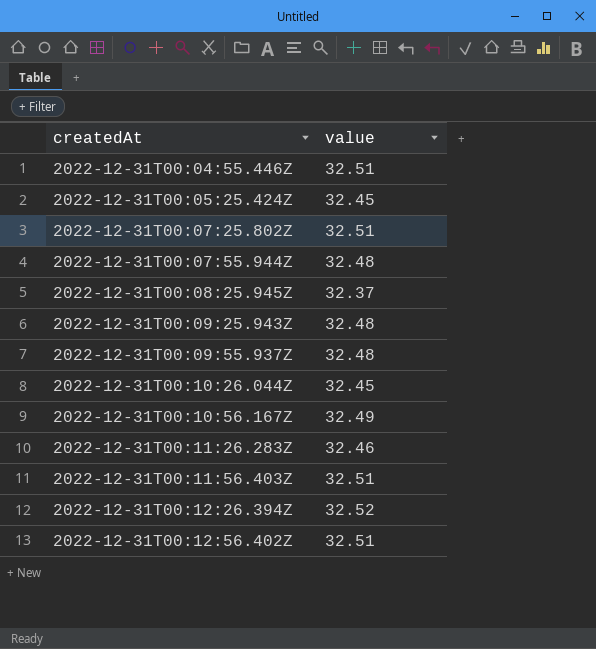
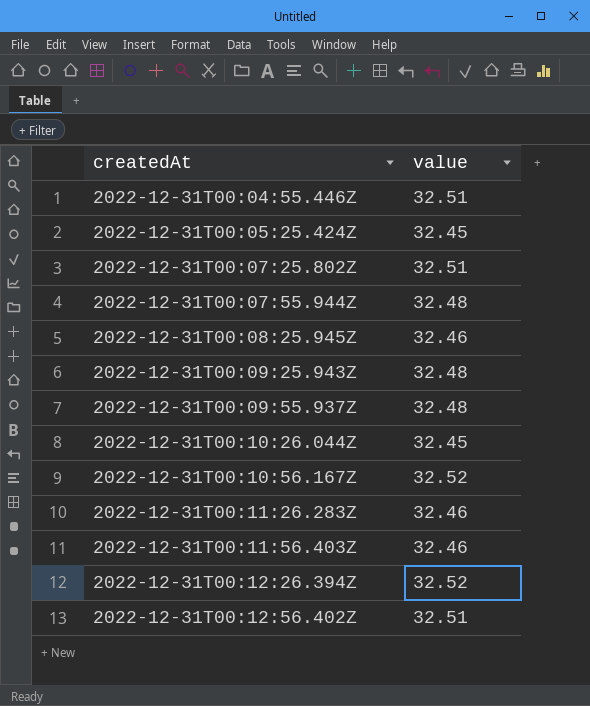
2022-12-31T00:08:25.945Z | value: 32.37 -> 32.46
2022-12-31T00:10:56.167Z | value: 32.49 -> 32.52
2022-12-31T00:11:56.403Z | value: 32.51 -> 32.46

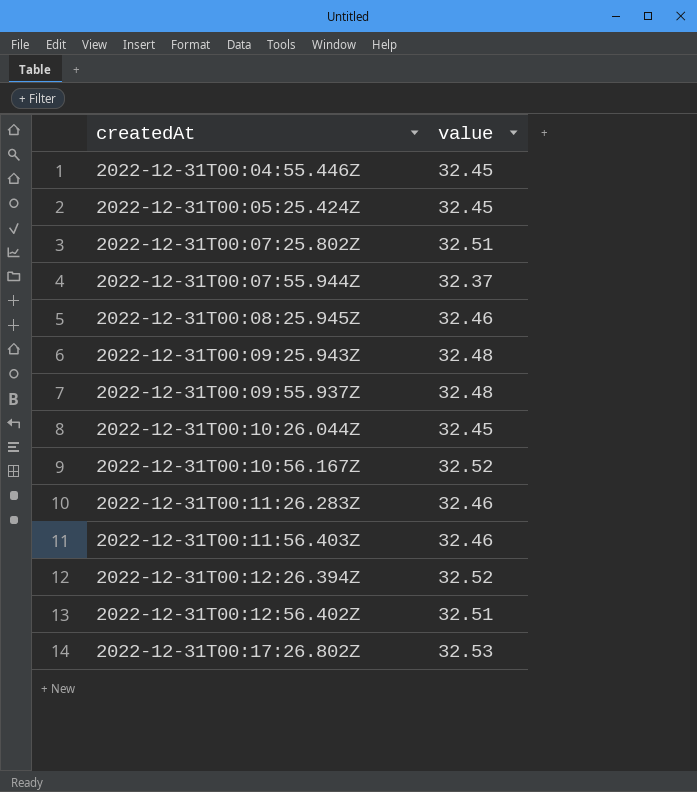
2022-12-31T00:04:55.446Z | value: 32.51 -> 32.45
2022-12-31T00:07:55.944Z | value: 32.48 -> 32.37
row 2022-12-31T00:17:26.802Z: none -> 32.53

